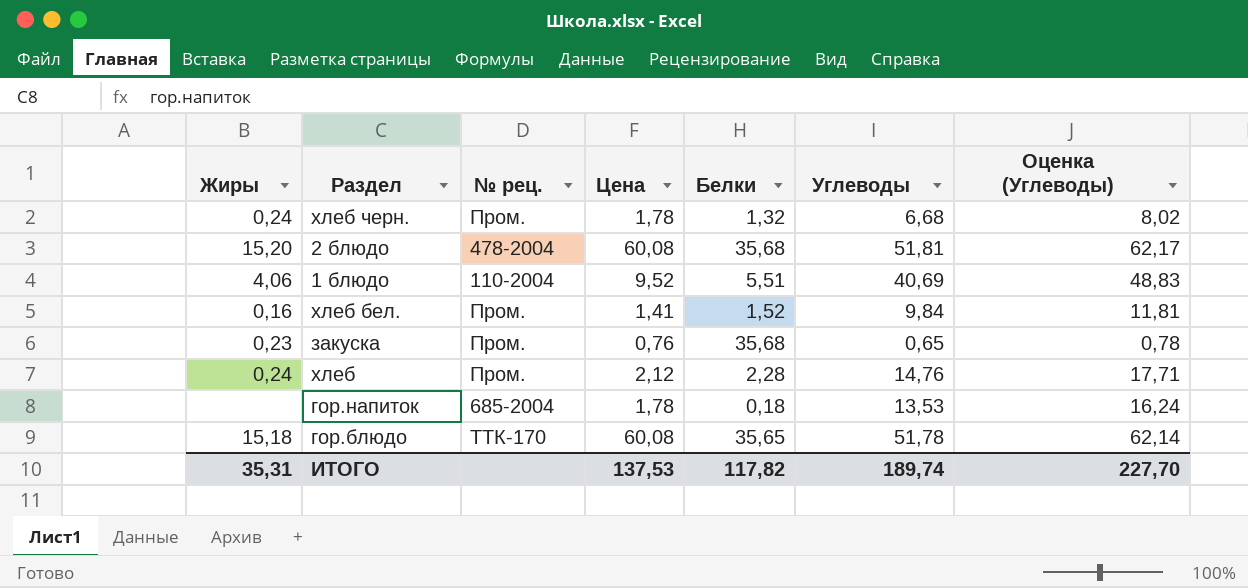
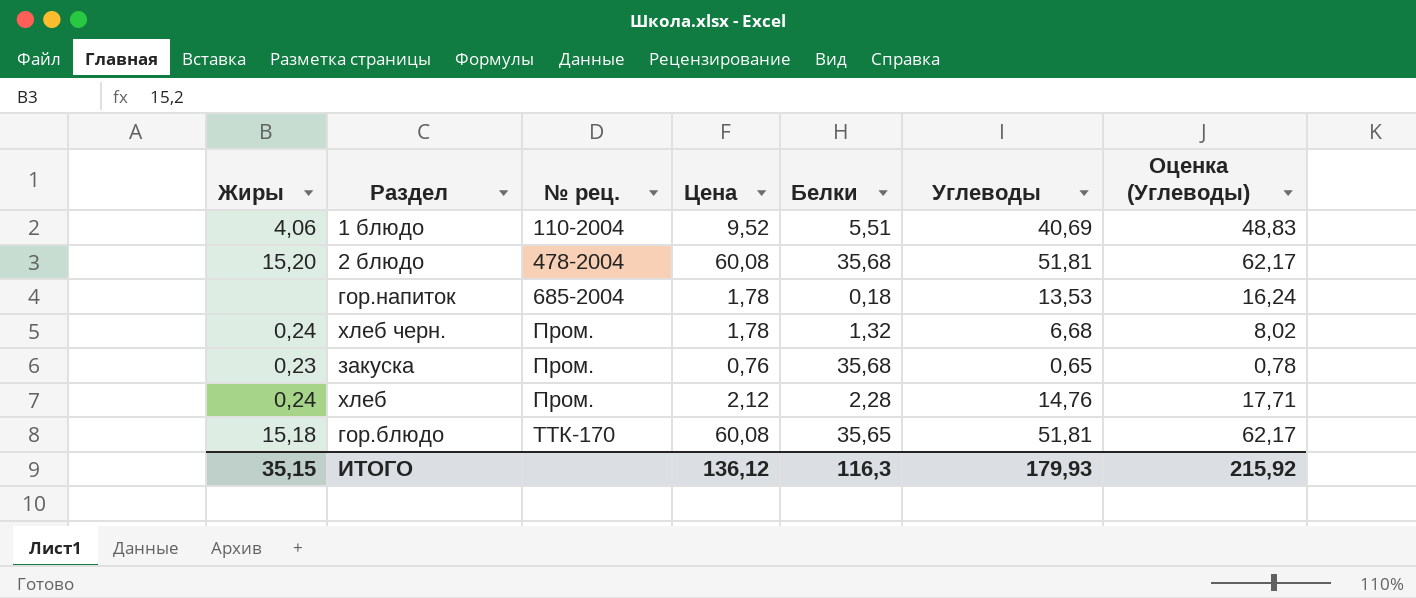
row order: none -> № рец. ascending
row хлеб бел.: 0,16 | Пром. | 1,41 | 1,52 | 9,84 | 11,81 -> none
гор.блюдо | Углеводы: 51,78 -> 51,81
гор.блюдо | Оценка (Углеводы): 62,14 -> 62,17
ИТОГО | Жиры: 35,31 -> 35,15
ИТОГО | Цена: 137,53 -> 136,12
ИТОГО | Белки: 117,82 -> 116,3
ИТОГО | Углеводы: 189,74 -> 179,93
ИТОГО | Оценка (Углеводы): 227,70 -> 215,92

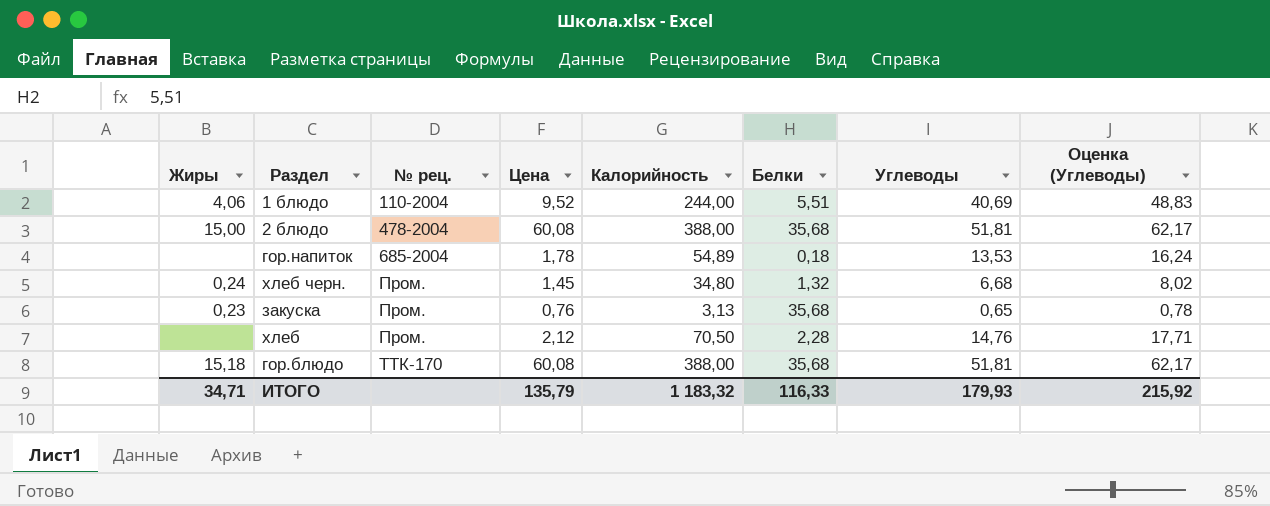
column Калорийность | position: none -> 5
2 блюдо | Жиры: 15,20 -> 15,00
хлеб черн. | Цена: 1,78 -> 1,45
хлеб | Жиры: 0,24 -> none
гор.блюдо | Белки: 35,65 -> 35,68
ИТОГО | Жиры: 35,15 -> 34,71
ИТОГО | Цена: 136,12 -> 135,79
ИТОГО | Белки: 116,3 -> 116,33

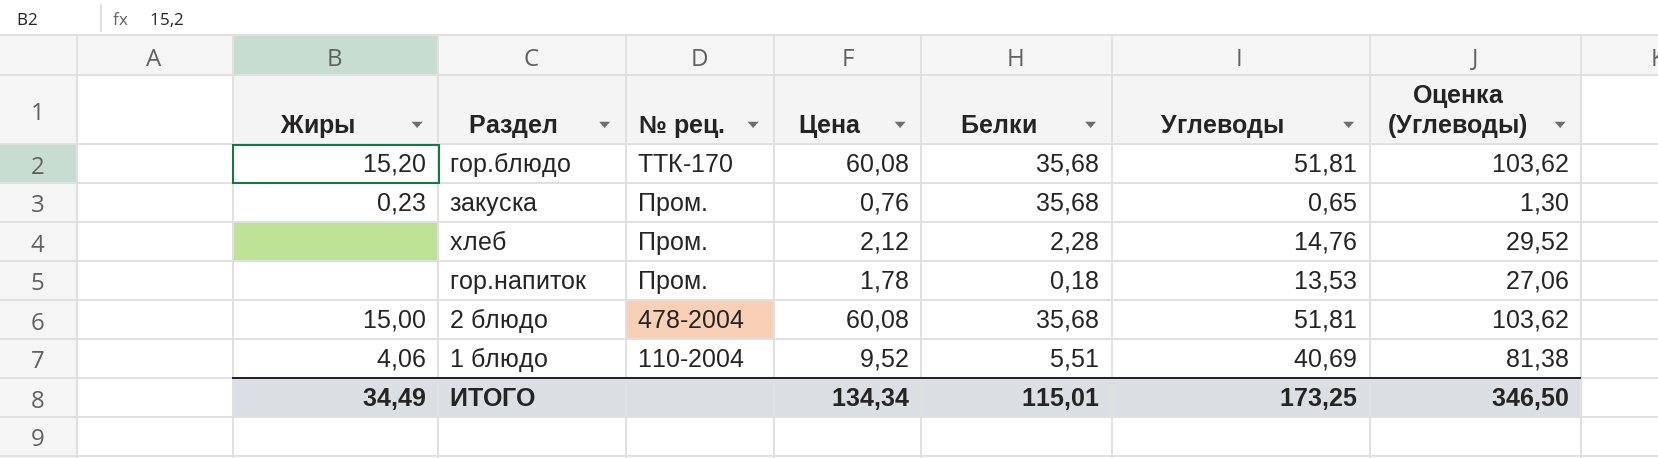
row order: № рец. ascending -> № рец. descending
column Калорийность | position: 5 -> none
column Оценка (Углеводы) | formula: [Углеводы] * 1,2 -> [Углеводы] * 2
row хлеб черн.: 0,24 | Пром. | 1,45 | 34,80 | 1,32 | 6,68 | 8,02 -> none
гор.блюдо | Жиры: 15,18 -> 15,20
гор.напиток | № рец.: 685-2004 -> Пром.
ИТОГО | Жиры: 34,71 -> 34,49
ИТОГО | Цена: 135,79 -> 134,34
ИТОГО | Белки: 116,33 -> 115,01
ИТОГО | Углеводы: 179,93 -> 173,25
ИТОГО | Оценка (Углеводы): 215,92 -> 346,50

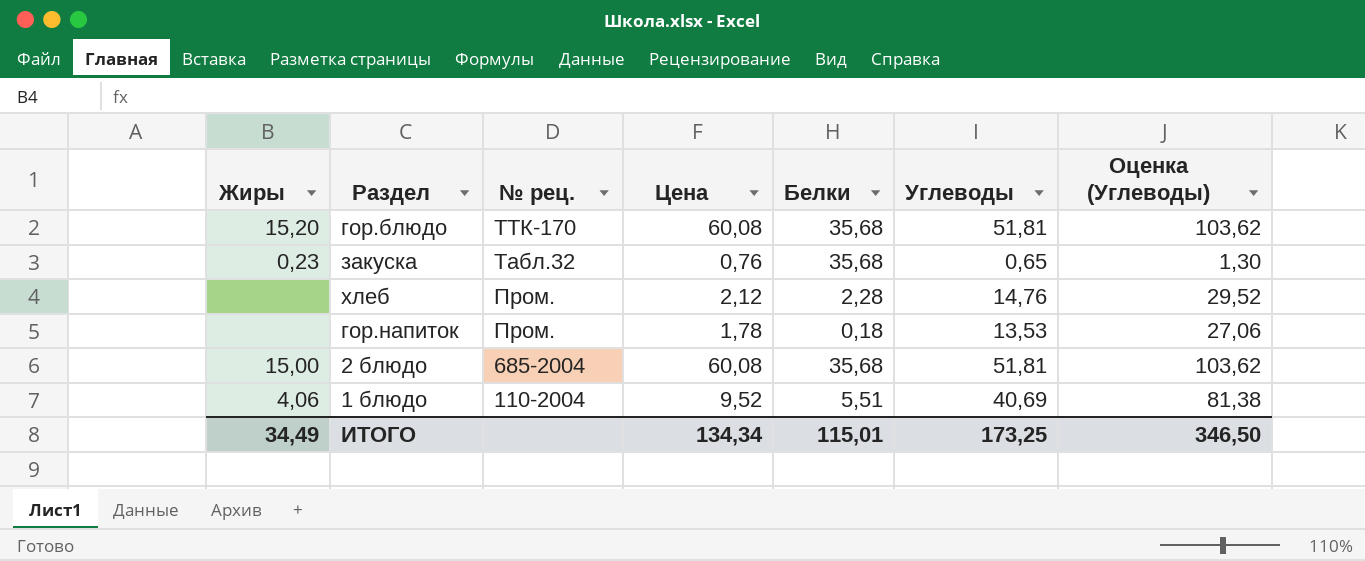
закуска | № рец.: Пром. -> Табл.32
2 блюдо | № рец.: 478-2004 -> 685-2004

